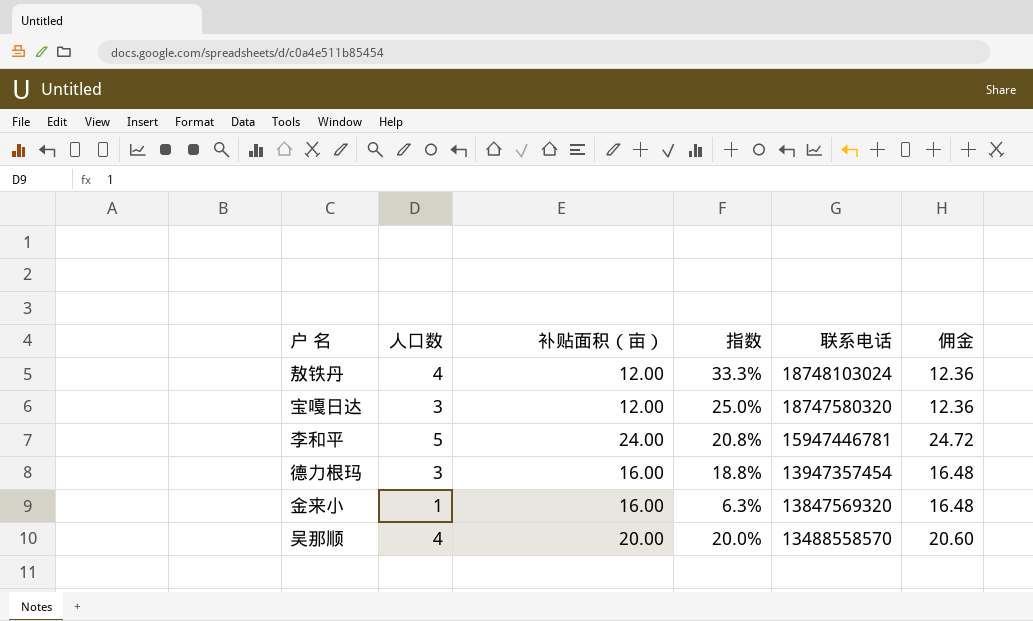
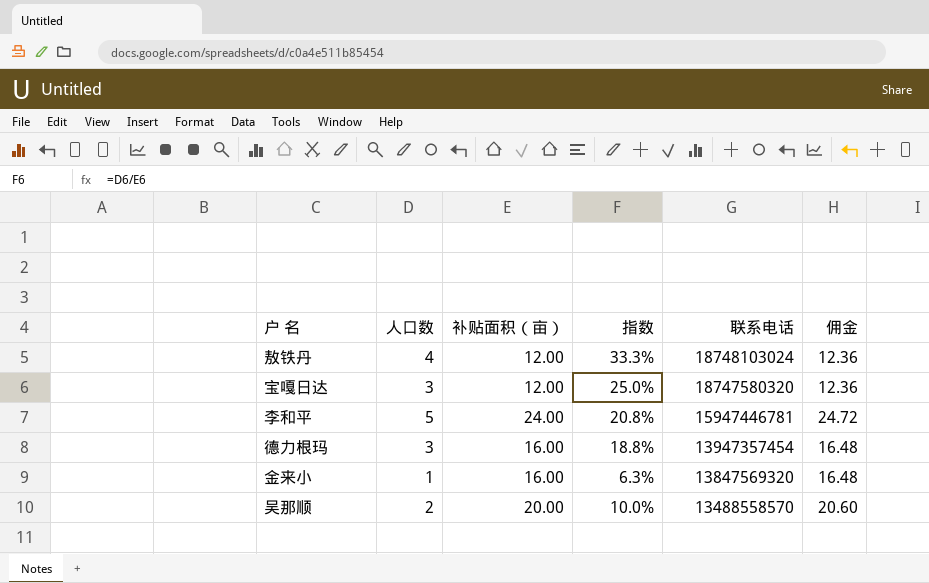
吴那顺 | 人口数: 4 -> 2
吴那顺 | 指数: 20.0% -> 10.0%

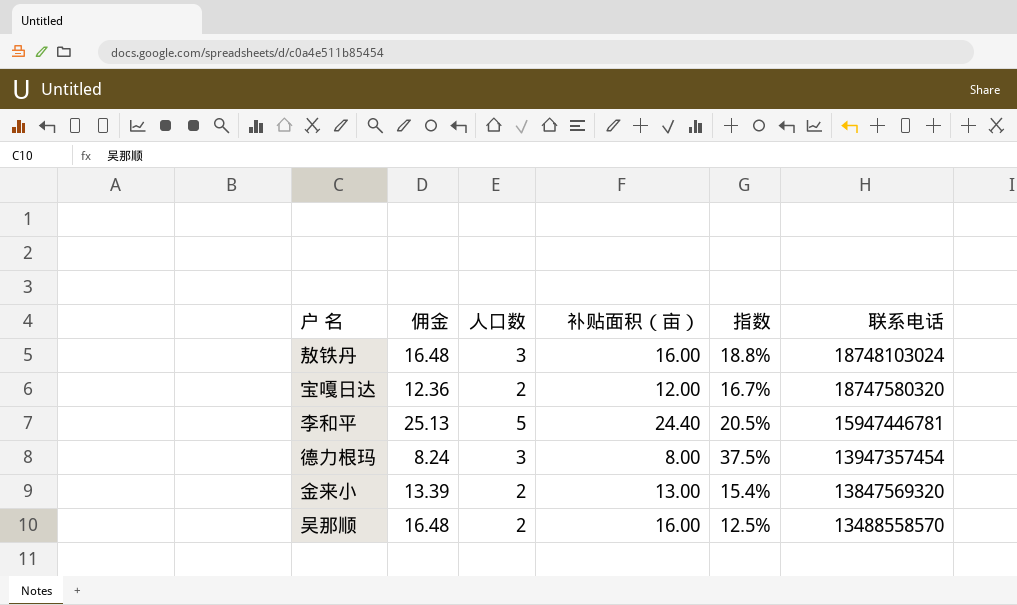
column 佣金 | position: 6 -> 2
敖铁丹 | 佣金: 12.36 -> 16.48
敖铁丹 | 人口数: 4 -> 3
敖铁丹 | 补贴面积（亩）: 12.00 -> 16.00
敖铁丹 | 指数: 33.3% -> 18.8%
宝嘎日达 | 人口数: 3 -> 2
宝嘎日达 | 指数: 25.0% -> 16.7%
李和平 | 佣金: 24.72 -> 25.13
李和平 | 补贴面积（亩）: 24.00 -> 24.40
李和平 | 指数: 20.8% -> 20.5%
德力根玛 | 佣金: 16.48 -> 8.24
德力根玛 | 补贴面积（亩）: 16.00 -> 8.00
德力根玛 | 指数: 18.8% -> 37.5%
金来小 | 佣金: 16.48 -> 13.39
金来小 | 人口数: 1 -> 2
金来小 | 补贴面积（亩）: 16.00 -> 13.00
金来小 | 指数: 6.3% -> 15.4%
吴那顺 | 佣金: 20.60 -> 16.48
吴那顺 | 补贴面积（亩）: 20.00 -> 16.00
吴那顺 | 指数: 10.0% -> 12.5%

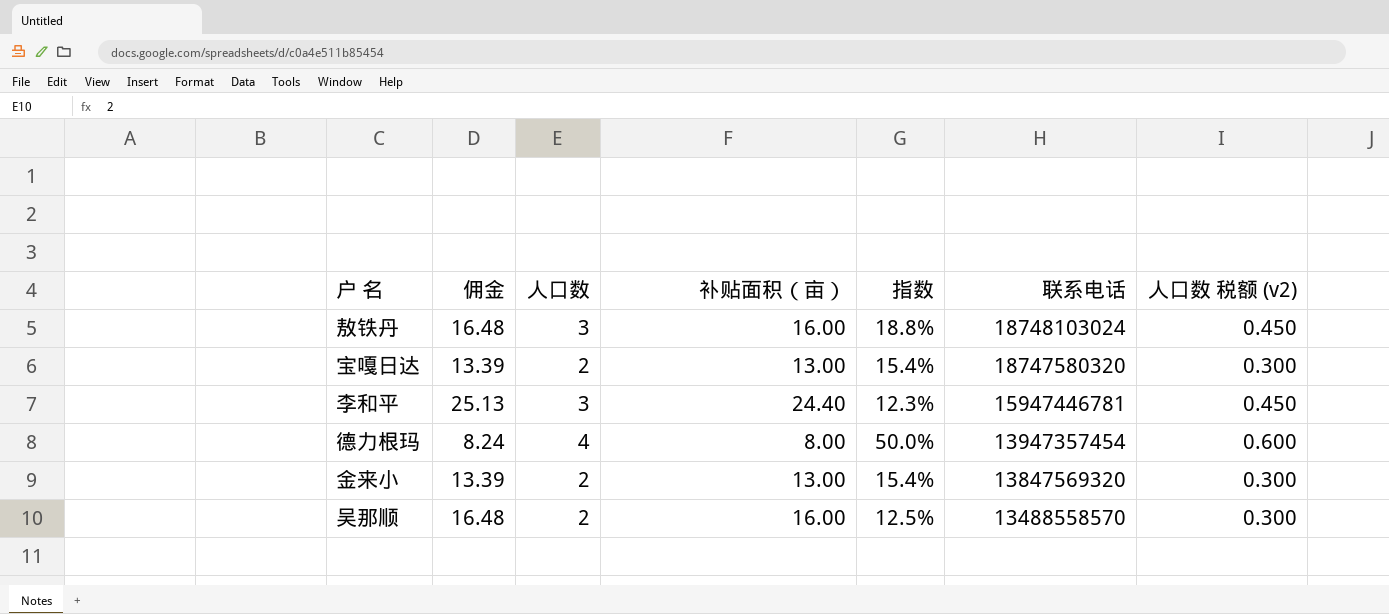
column 人口数 税额 (v2) | formula: none -> [人口数] * 0.15
宝嘎日达 | 佣金: 12.36 -> 13.39
宝嘎日达 | 补贴面积（亩）: 12.00 -> 13.00
宝嘎日达 | 指数: 16.7% -> 15.4%
李和平 | 人口数: 5 -> 3
李和平 | 指数: 20.5% -> 12.3%
德力根玛 | 人口数: 3 -> 4
德力根玛 | 指数: 37.5% -> 50.0%

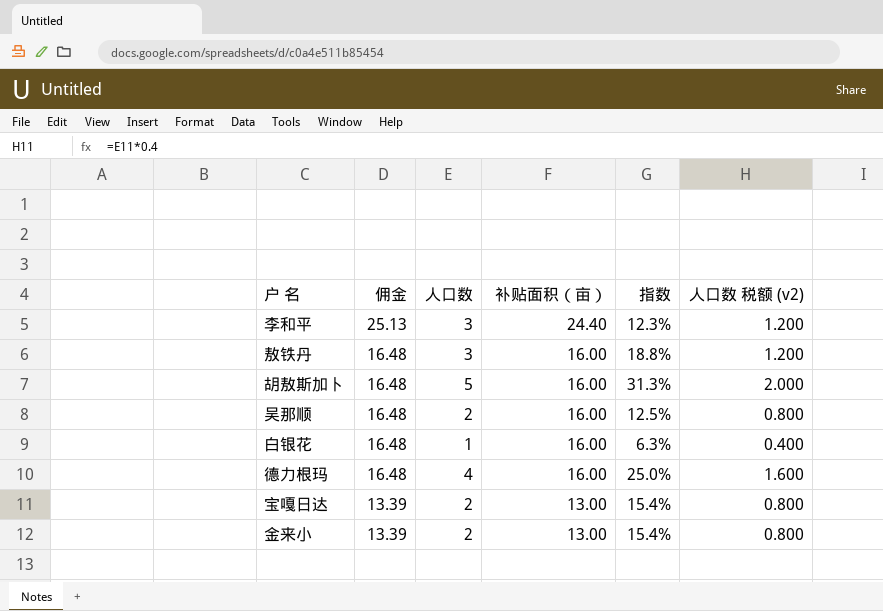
row order: 联系电话 descending -> 佣金 descending
column 联系电话 | position: 6 -> none
column 人口数 税额 (v2) | formula: [人口数] * 0.15 -> [人口数] * 0.4
row 胡敖斯加卜: none -> 16.48 | 5 | 16.00 | 31.3% | 2.000
row 白银花: none -> 16.48 | 1 | 16.00 | 6.3% | 0.400
德力根玛 | 佣金: 8.24 -> 16.48
德力根玛 | 补贴面积（亩）: 8.00 -> 16.00
德力根玛 | 指数: 50.0% -> 25.0%

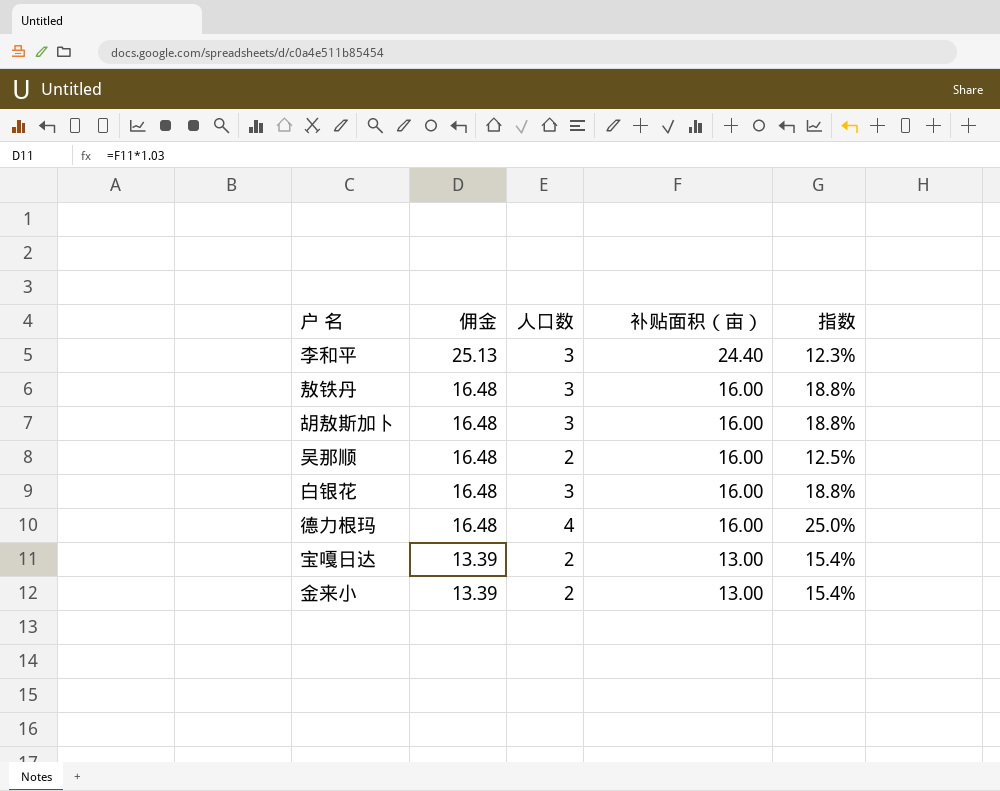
column 人口数 税额 (v2) | formula: [人口数] * 0.4 -> none
胡敖斯加卜 | 人口数: 5 -> 3
胡敖斯加卜 | 指数: 31.3% -> 18.8%
白银花 | 人口数: 1 -> 3
白银花 | 指数: 6.3% -> 18.8%

